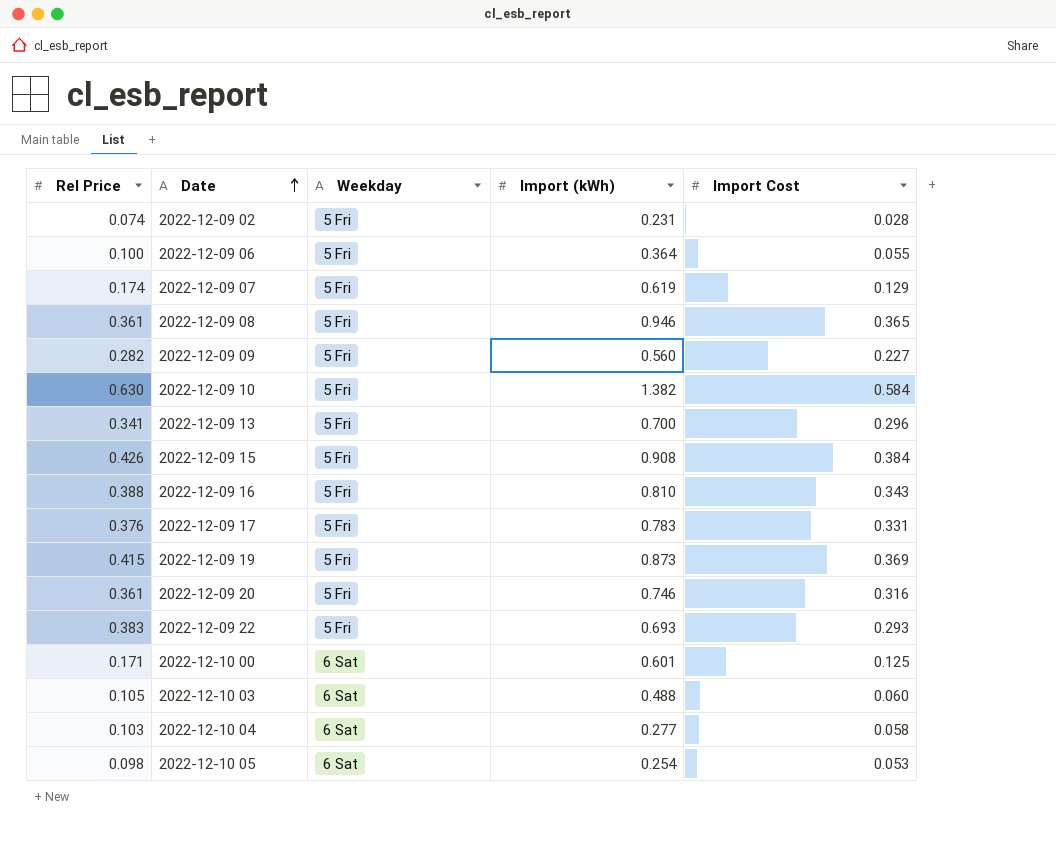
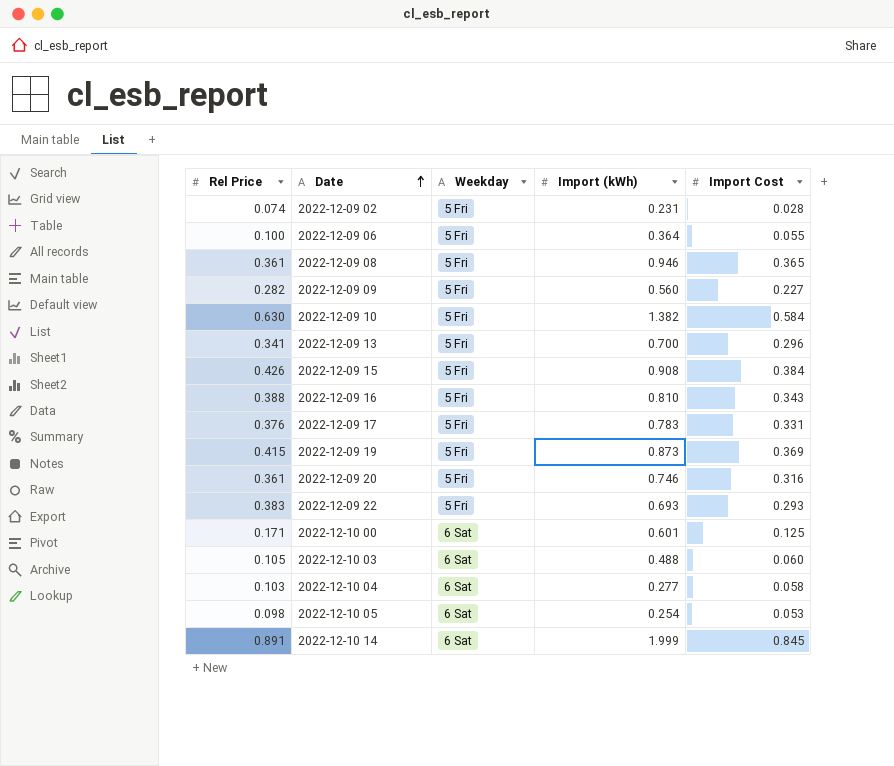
row 2022-12-09 07: 0.174 | 5 Fri | 0.619 | 0.129 -> none
row 2022-12-10 14: none -> 0.891 | 6 Sat | 1.999 | 0.845

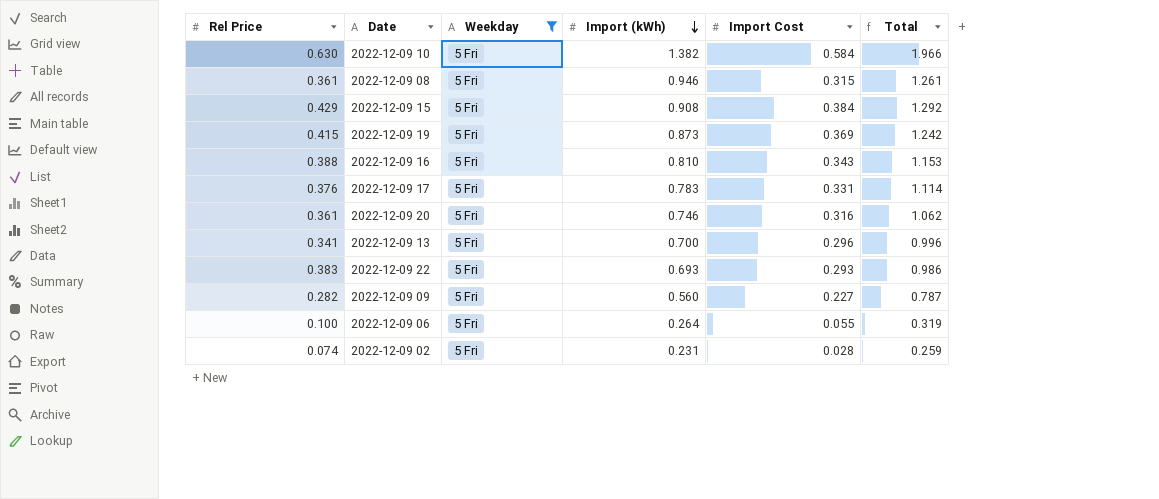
filter: none -> Weekday = 5 Fri
row order: Date ascending -> Import (kWh) descending
column Total | formula: none -> [Import (kWh)] + [Import Cost]
2022-12-09 08 | Import Cost: 0.365 -> 0.315
2022-12-09 15 | Rel Price: 0.426 -> 0.429
2022-12-09 06 | Import (kWh): 0.364 -> 0.264

